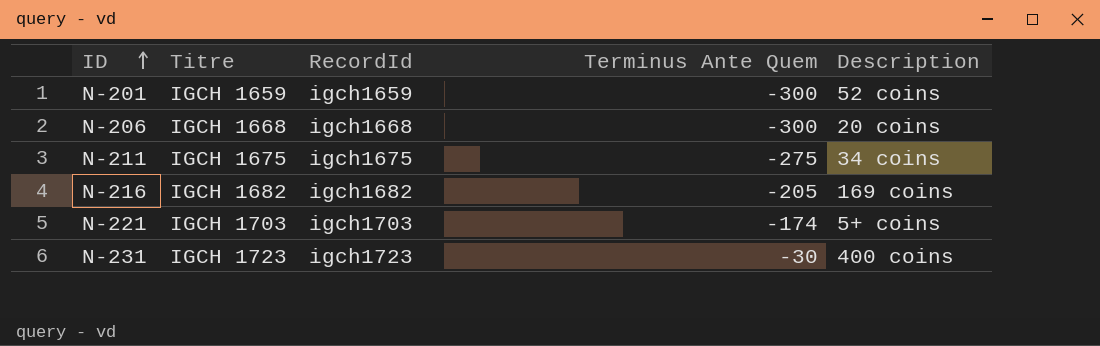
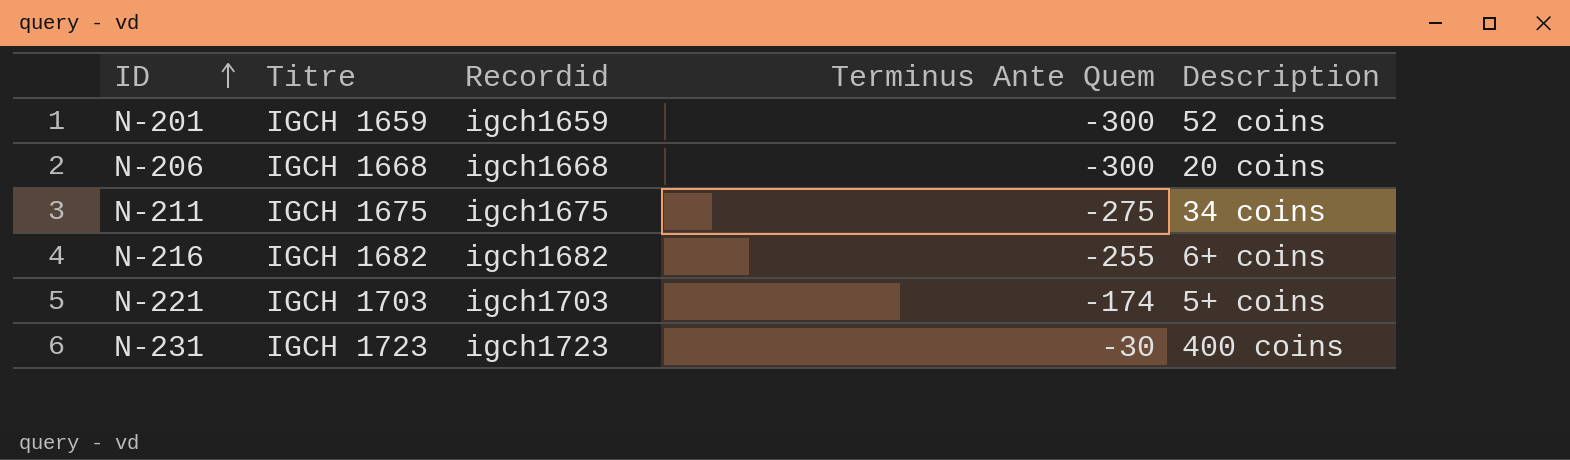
column name: RecordId -> Recordid
N-216 | Terminus Ante Quem: -205 -> -255
N-216 | Description: 169 coins -> 6+ coins

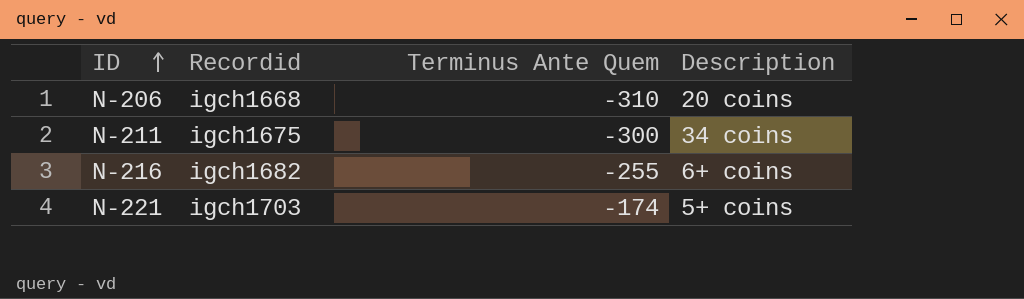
column Titre | position: 2 -> none
row N-201: IGCH 1659 | igch1659 | -300 | 52 coins -> none
row N-231: IGCH 1723 | igch1723 | -30 | 400 coins -> none
N-206 | Terminus Ante Quem: -300 -> -310
N-211 | Terminus Ante Quem: -275 -> -300

